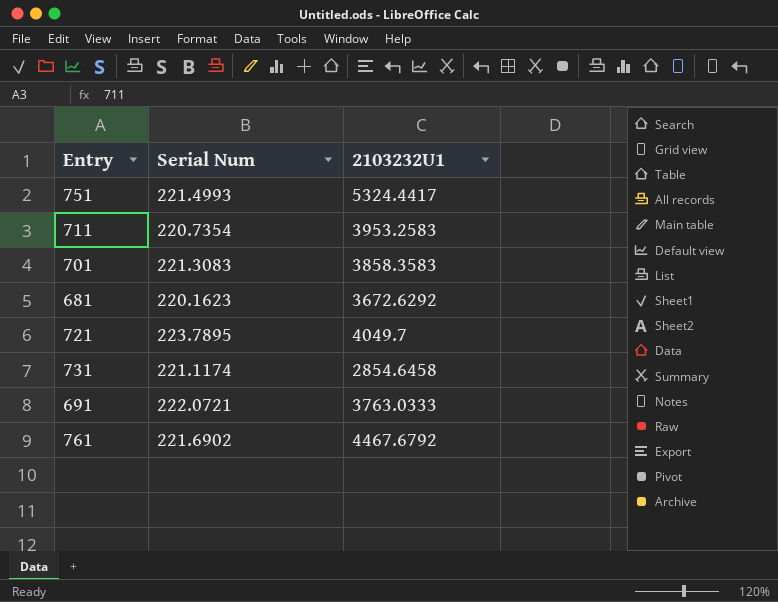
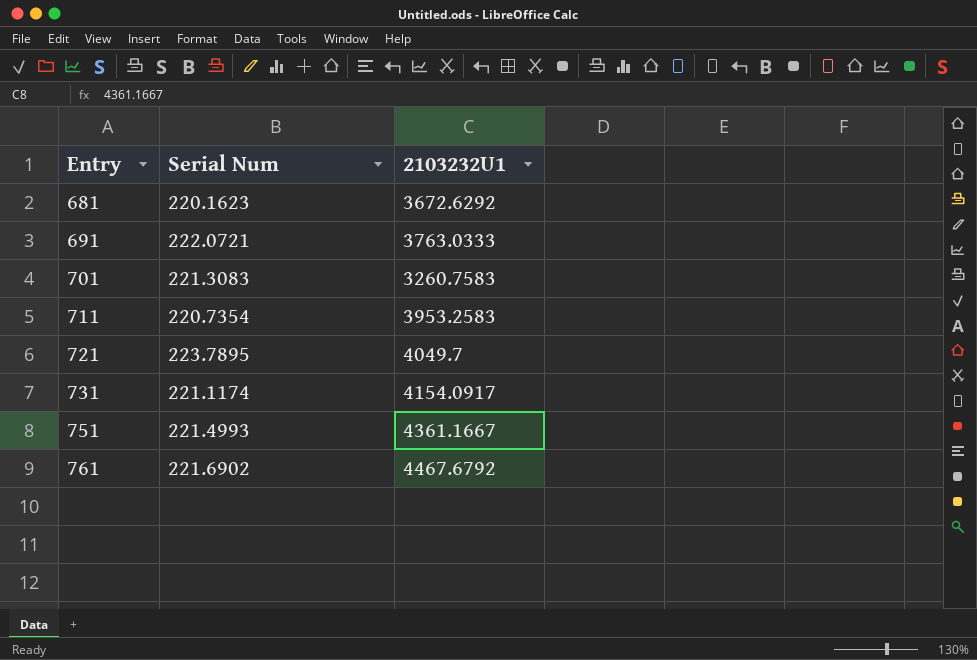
row order: none -> Entry ascending
701 | 2103232U1: 3858.3583 -> 3260.7583
731 | 2103232U1: 2854.6458 -> 4154.0917
751 | 2103232U1: 5324.4417 -> 4361.1667

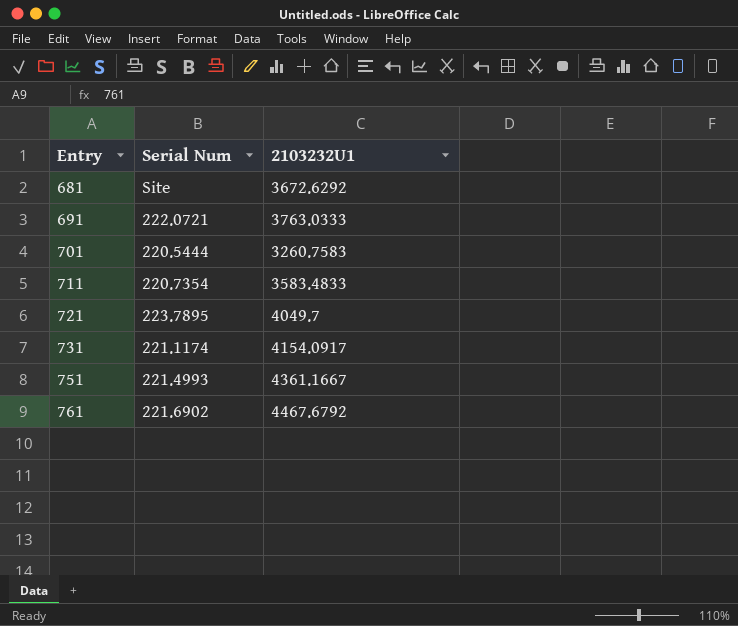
681 | Serial Num: 220.1623 -> Site
701 | Serial Num: 221.3083 -> 220.5444
711 | 2103232U1: 3953.2583 -> 3583.4833

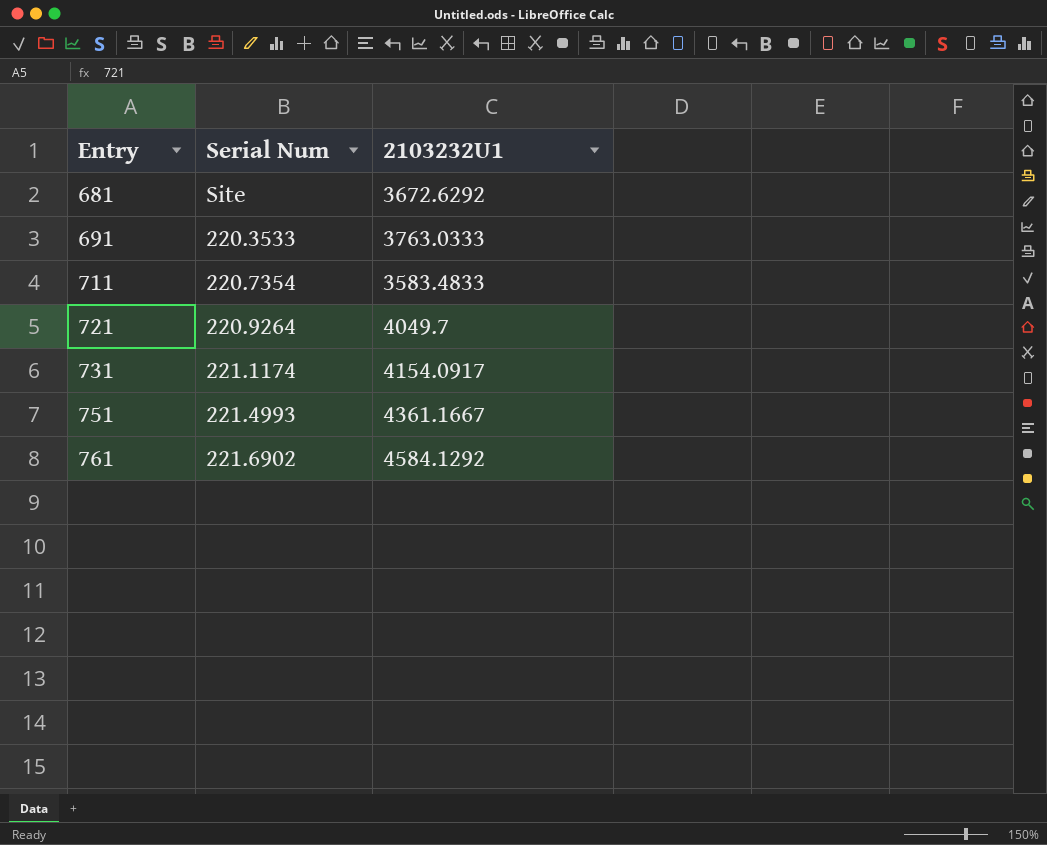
row 701: 220.5444 | 3260.7583 -> none
691 | Serial Num: 222.0721 -> 220.3533
721 | Serial Num: 223.7895 -> 220.9264
761 | 2103232U1: 4467.6792 -> 4584.1292

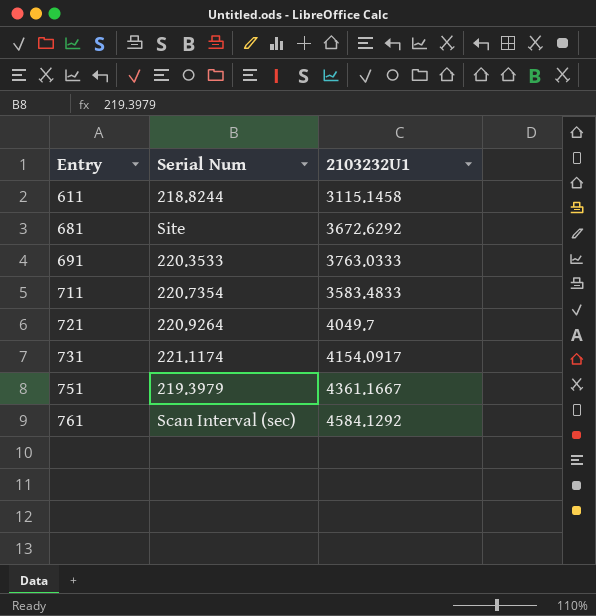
row 611: none -> 218.8244 | 3115.1458
751 | Serial Num: 221.4993 -> 219.3979
761 | Serial Num: 221.6902 -> Scan Interval (sec)

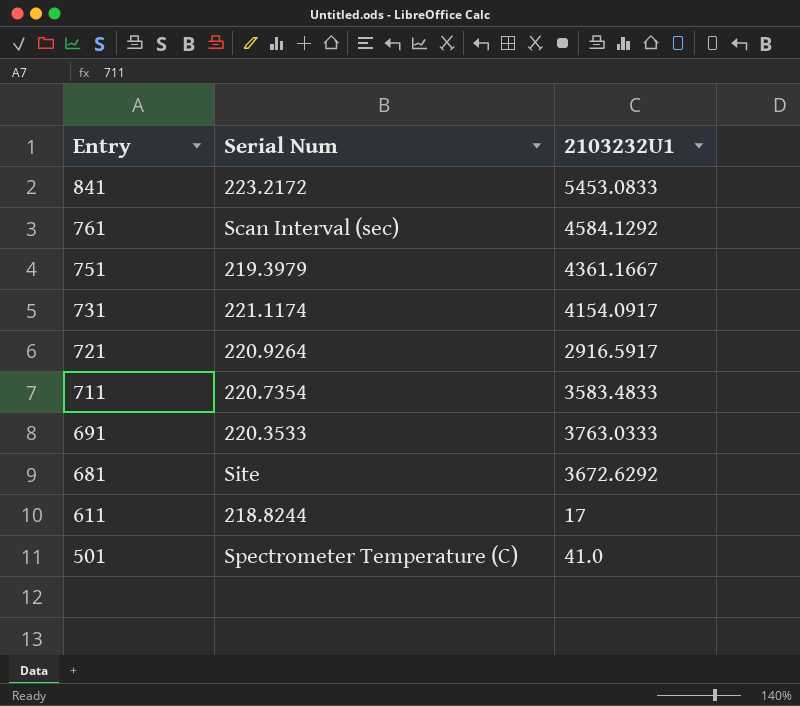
row order: Entry ascending -> Entry descending
row 841: none -> 223.2172 | 5453.0833
721 | 2103232U1: 4049.7 -> 2916.5917
611 | 2103232U1: 3115.1458 -> 17
row 501: none -> Spectrometer Temperature (C) | 41.0

